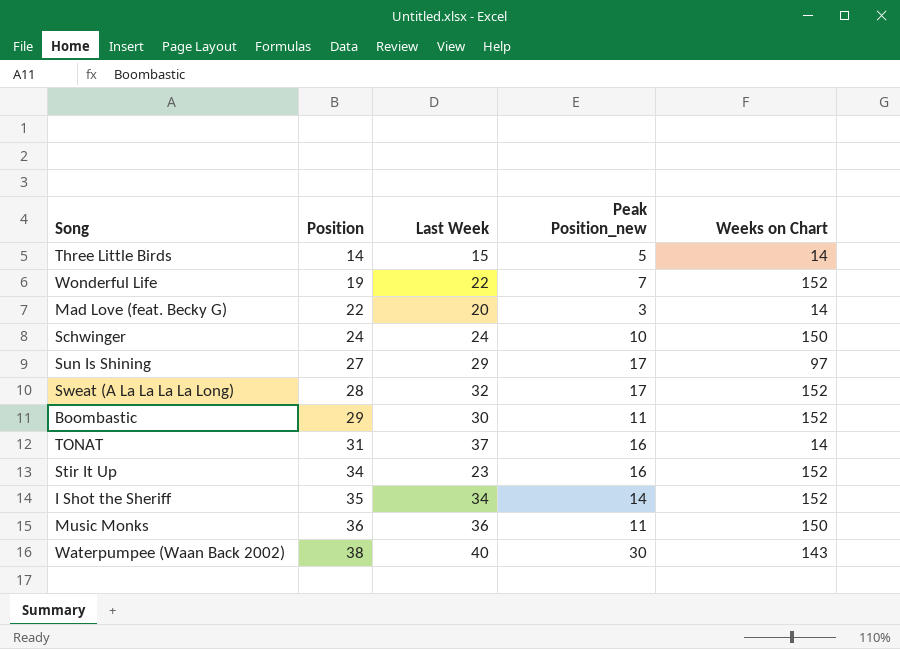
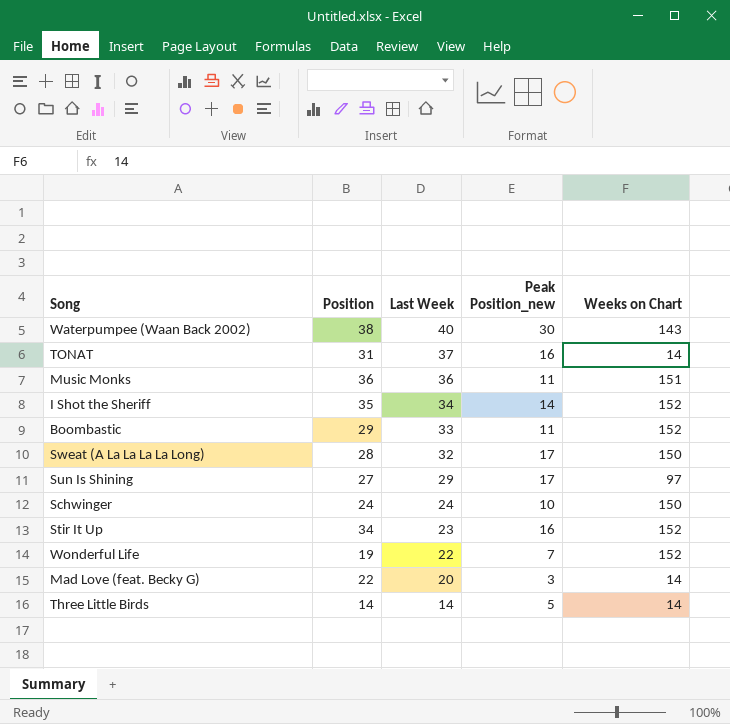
row order: Position ascending -> Last Week descending
Music Monks | Weeks on Chart: 150 -> 151
Boombastic | Last Week: 30 -> 33
Sweat (A La La La La Long) | Weeks on Chart: 152 -> 150
Three Little Birds | Last Week: 15 -> 14

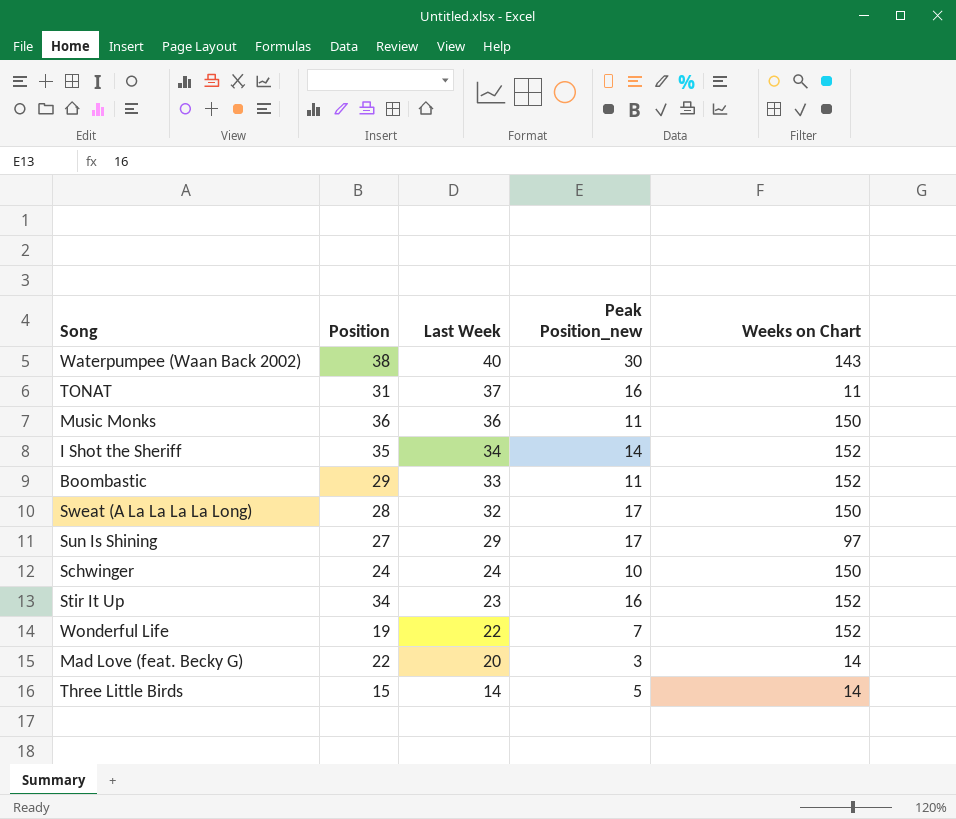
TONAT | Weeks on Chart: 14 -> 11
Music Monks | Weeks on Chart: 151 -> 150
Three Little Birds | Position: 14 -> 15

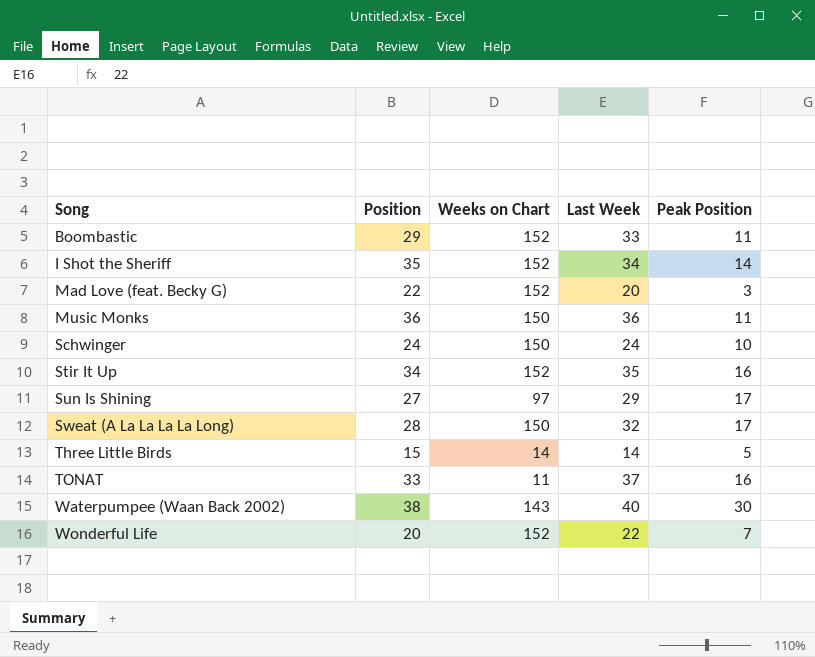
row order: Last Week descending -> Song ascending
column Weeks on Chart | position: 5 -> 3
column name: Peak Position_new -> Peak Position
Mad Love (feat. Becky G) | Weeks on Chart: 14 -> 152
Stir It Up | Last Week: 23 -> 35
TONAT | Position: 31 -> 33
Wonderful Life | Position: 19 -> 20

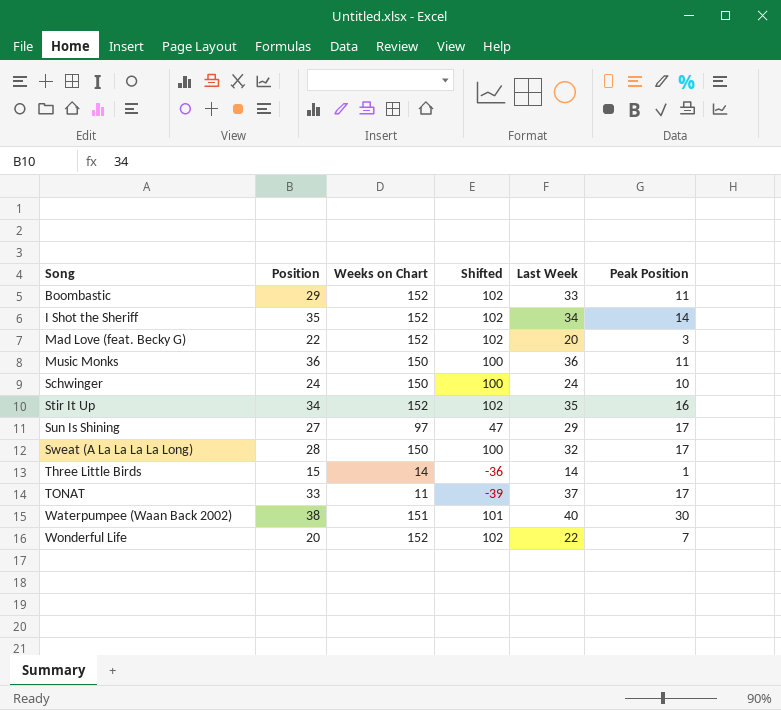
column Shifted | formula: none -> [Weeks on Chart] - 50
Three Little Birds | Peak Position: 5 -> 1
TONAT | Peak Position: 16 -> 17
Waterpumpee (Waan Back 2002) | Weeks on Chart: 143 -> 151

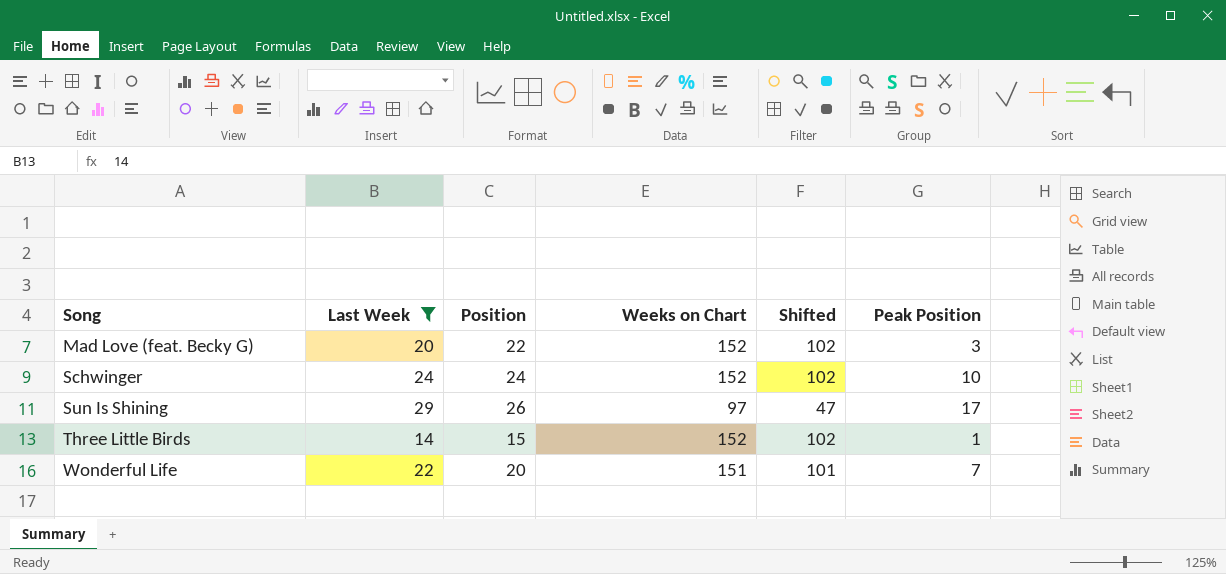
filter: none -> Last Week <= 29
column Last Week | position: 5 -> 2
Schwinger | Weeks on Chart: 150 -> 152
Schwinger | Shifted: 100 -> 102
Sun Is Shining | Position: 27 -> 26
Three Little Birds | Weeks on Chart: 14 -> 152
Three Little Birds | Shifted: -36 -> 102
Wonderful Life | Weeks on Chart: 152 -> 151
Wonderful Life | Shifted: 102 -> 101

